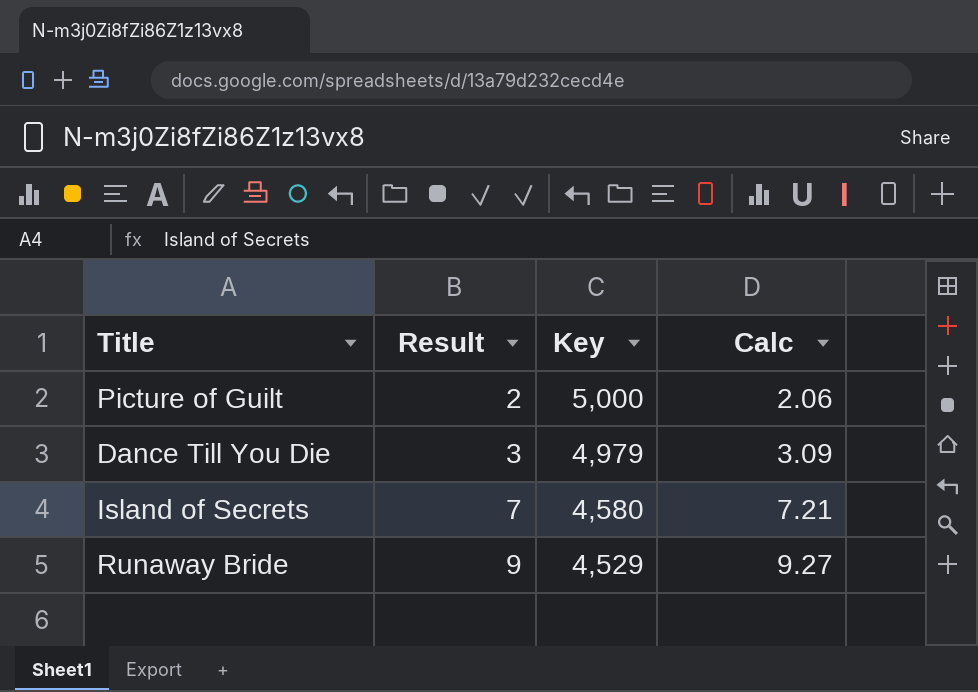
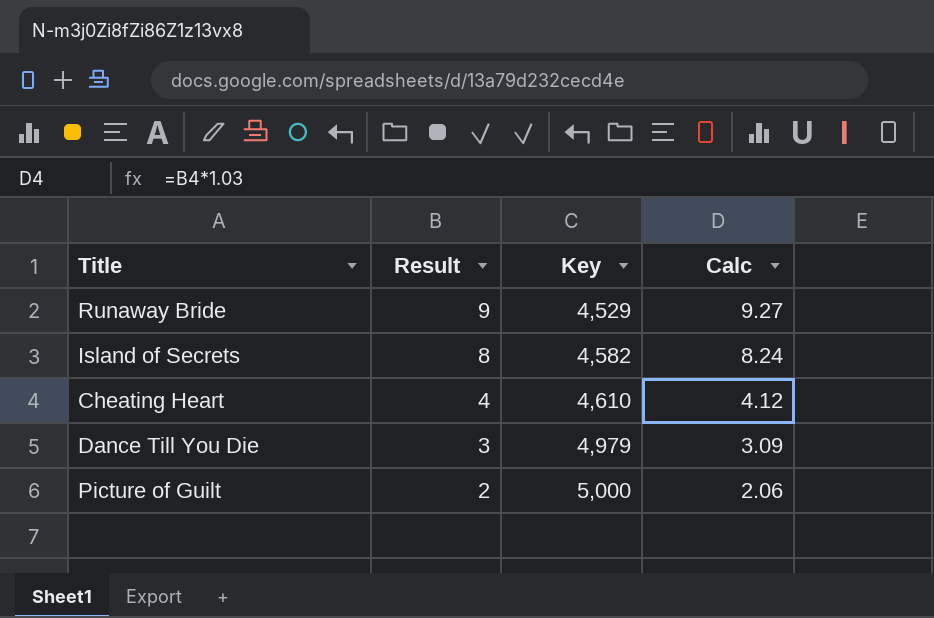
row order: Result ascending -> Result descending
Island of Secrets | Result: 7 -> 8
Island of Secrets | Key: 4,580 -> 4,582
Island of Secrets | Calc: 7.21 -> 8.24
row Cheating Heart: none -> 4 | 4,610 | 4.12

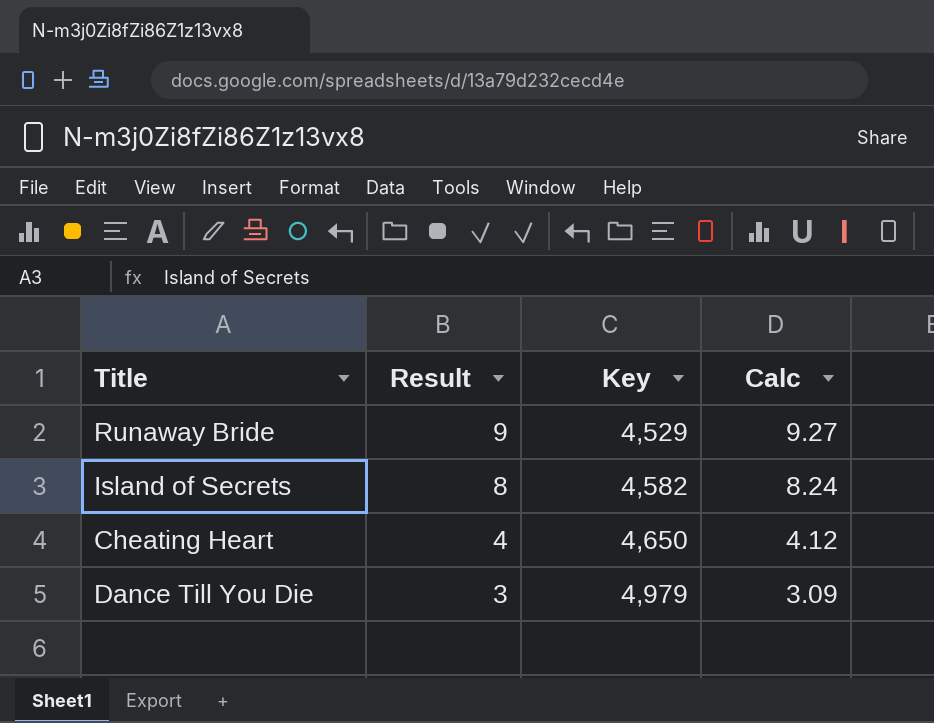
row Picture of Guilt: 2 | 5,000 | 2.06 -> none
Cheating Heart | Key: 4,610 -> 4,650

